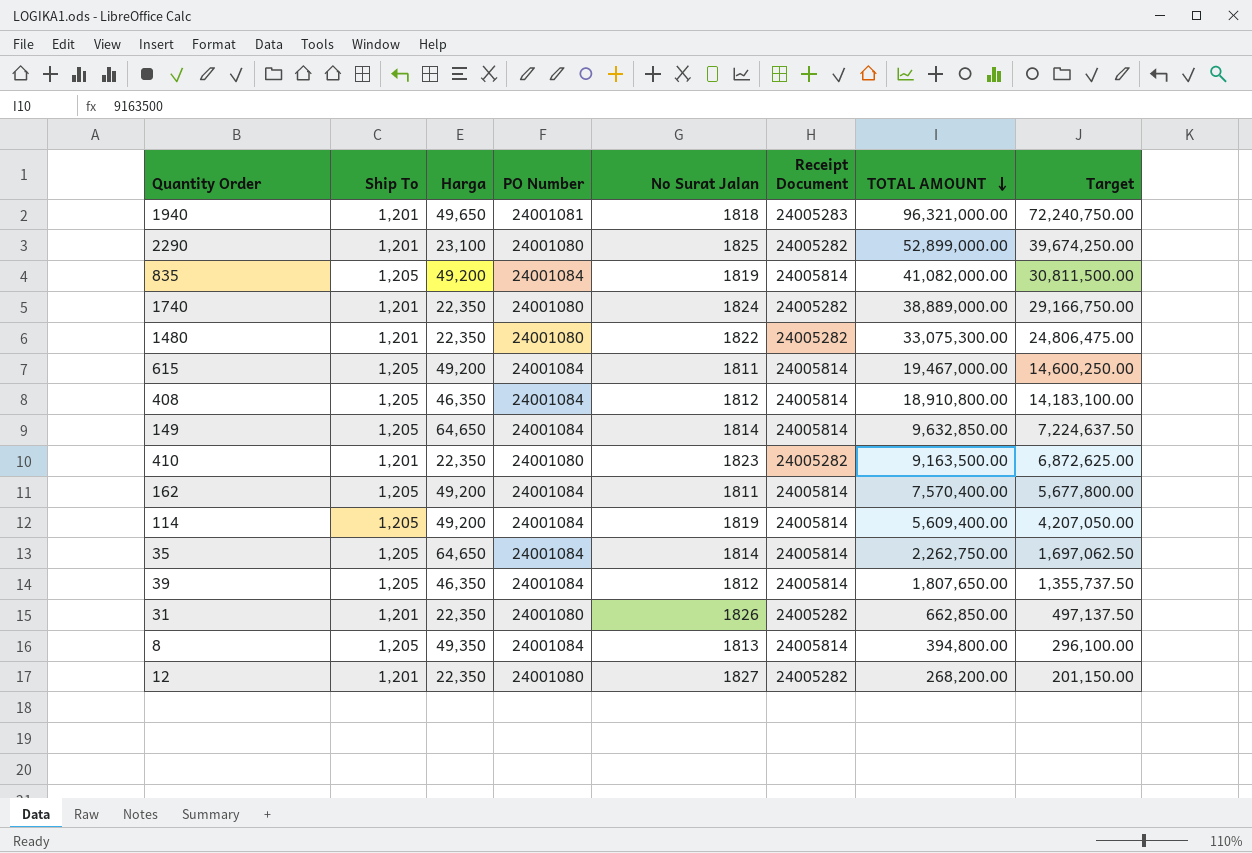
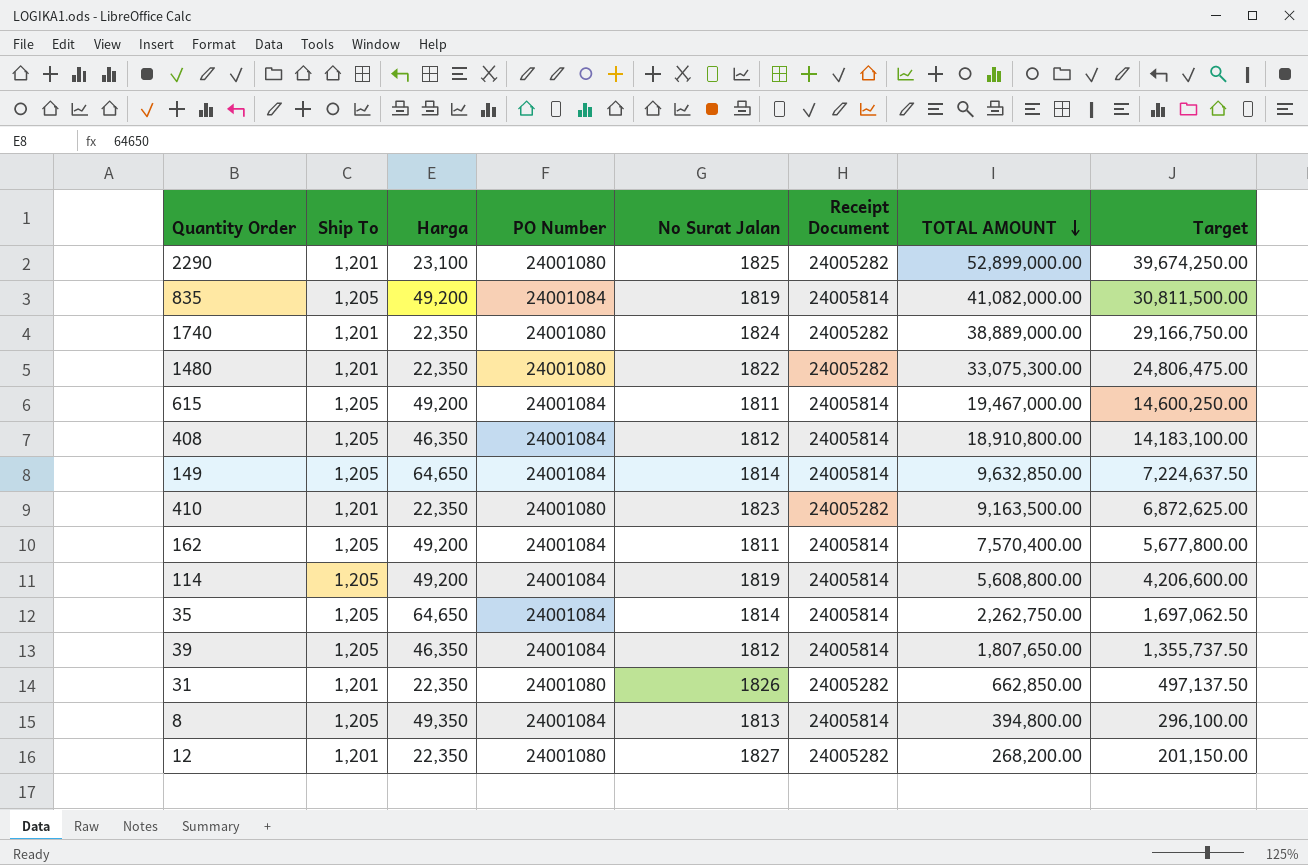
row 1940: 1,201 | 49,650 | 24001081 | 1818 | 24005283 | 96,321,000.00 | 72,240,750.00 -> none
114 | TOTAL AMOUNT: 5,609,400.00 -> 5,608,800.00
114 | Target: 4,207,050.00 -> 4,206,600.00

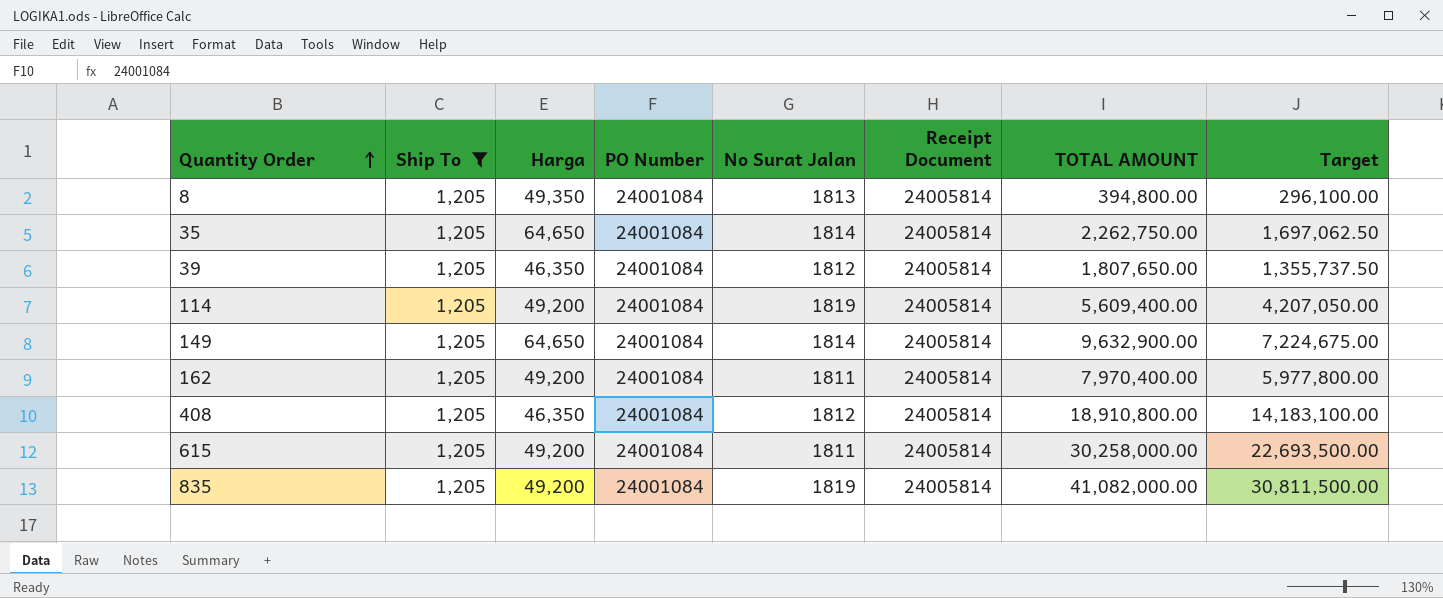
filter: none -> Ship To = 1,205
row order: TOTAL AMOUNT descending -> Quantity Order ascending
114 | TOTAL AMOUNT: 5,608,800.00 -> 5,609,400.00
114 | Target: 4,206,600.00 -> 4,207,050.00
149 | TOTAL AMOUNT: 9,632,850.00 -> 9,632,900.00
149 | Target: 7,224,637.50 -> 7,224,675.00
162 | TOTAL AMOUNT: 7,570,400.00 -> 7,970,400.00
162 | Target: 5,677,800.00 -> 5,977,800.00
615 | TOTAL AMOUNT: 19,467,000.00 -> 30,258,000.00
615 | Target: 14,600,250.00 -> 22,693,500.00

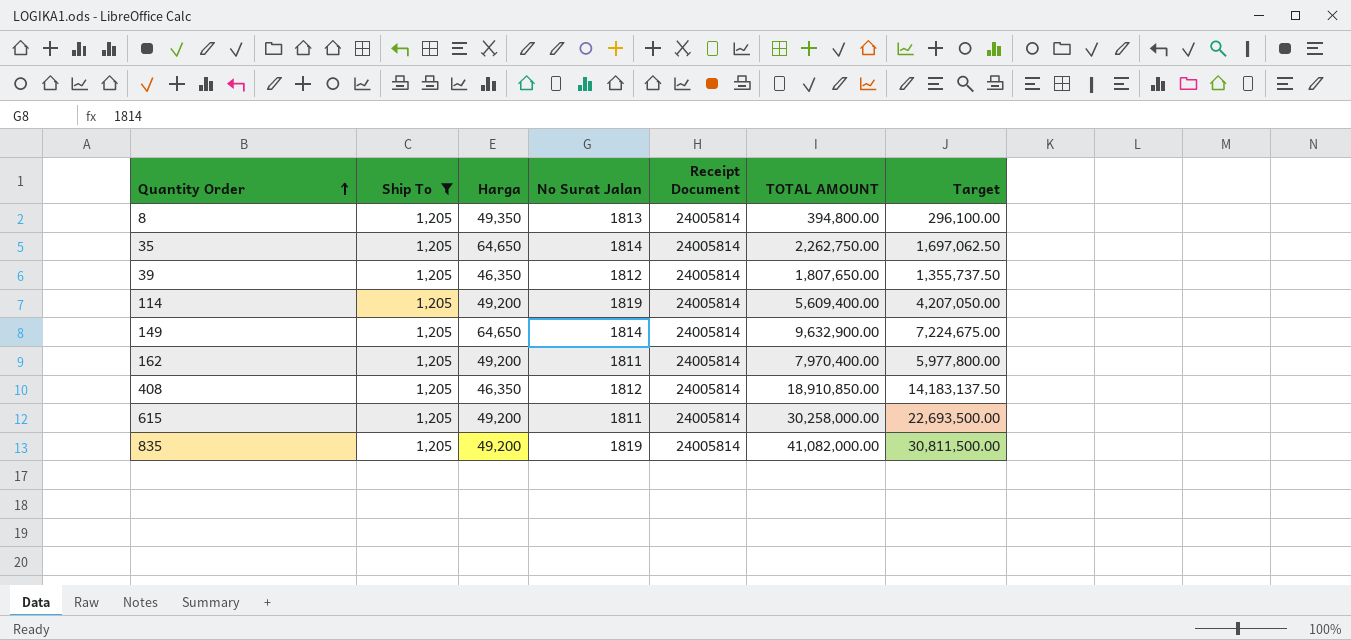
column PO Number | position: 4 -> none
408 | TOTAL AMOUNT: 18,910,800.00 -> 18,910,850.00
408 | Target: 14,183,100.00 -> 14,183,137.50

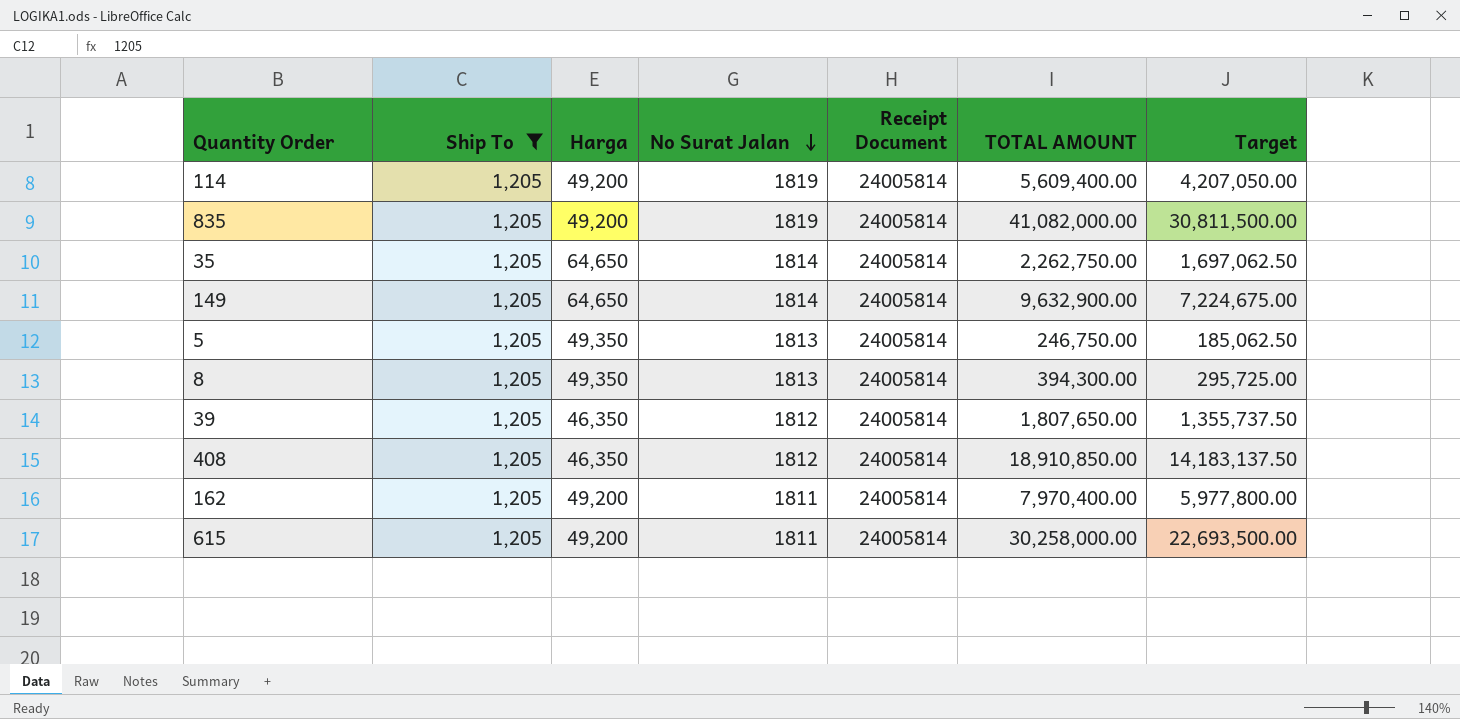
row order: Quantity Order ascending -> No Surat Jalan descending
row 5: none -> 1,205 | 49,350 | 1813 | 24005814 | 246,750.00 | 185,062.50
8 | TOTAL AMOUNT: 394,800.00 -> 394,300.00
8 | Target: 296,100.00 -> 295,725.00

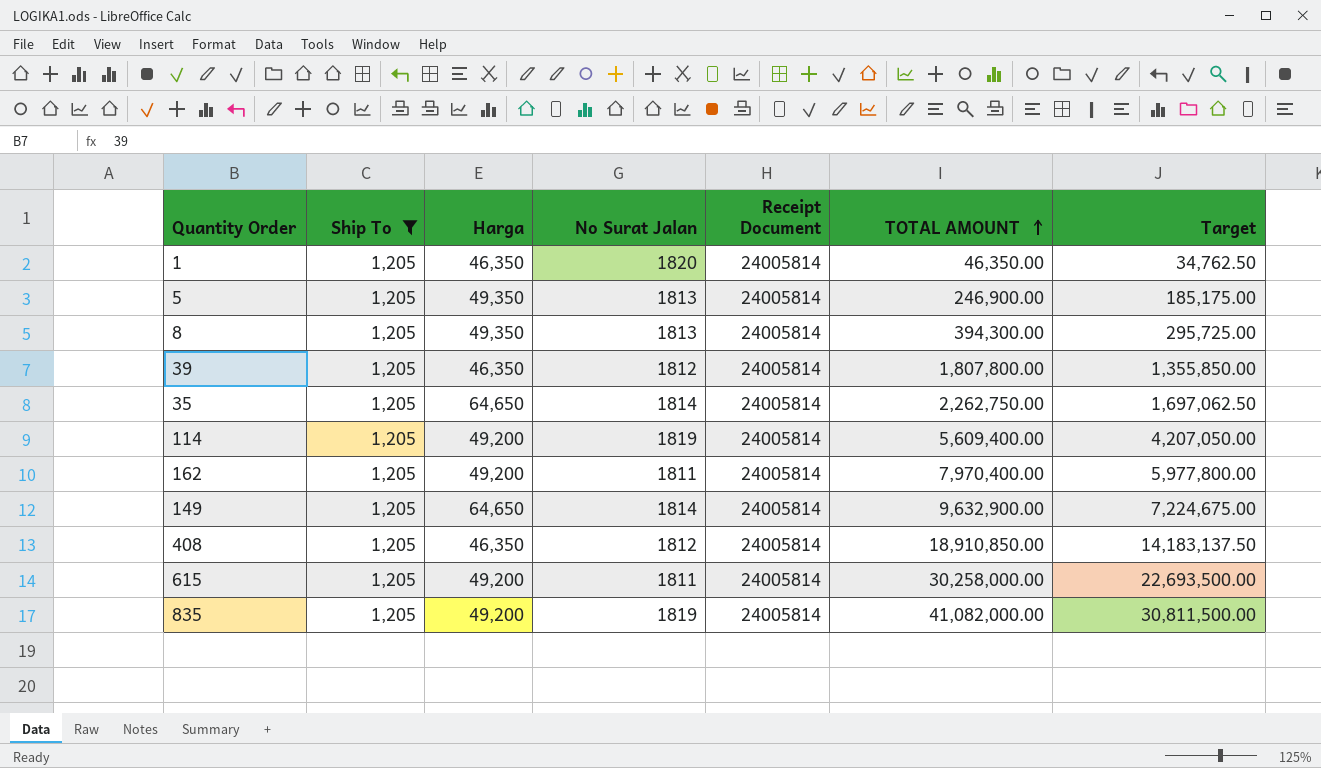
row order: No Surat Jalan descending -> TOTAL AMOUNT ascending
row 1: none -> 1,205 | 46,350 | 1820 | 24005814 | 46,350.00 | 34,762.50
5 | TOTAL AMOUNT: 246,750.00 -> 246,900.00
5 | Target: 185,062.50 -> 185,175.00
39 | TOTAL AMOUNT: 1,807,650.00 -> 1,807,800.00
39 | Target: 1,355,737.50 -> 1,355,850.00

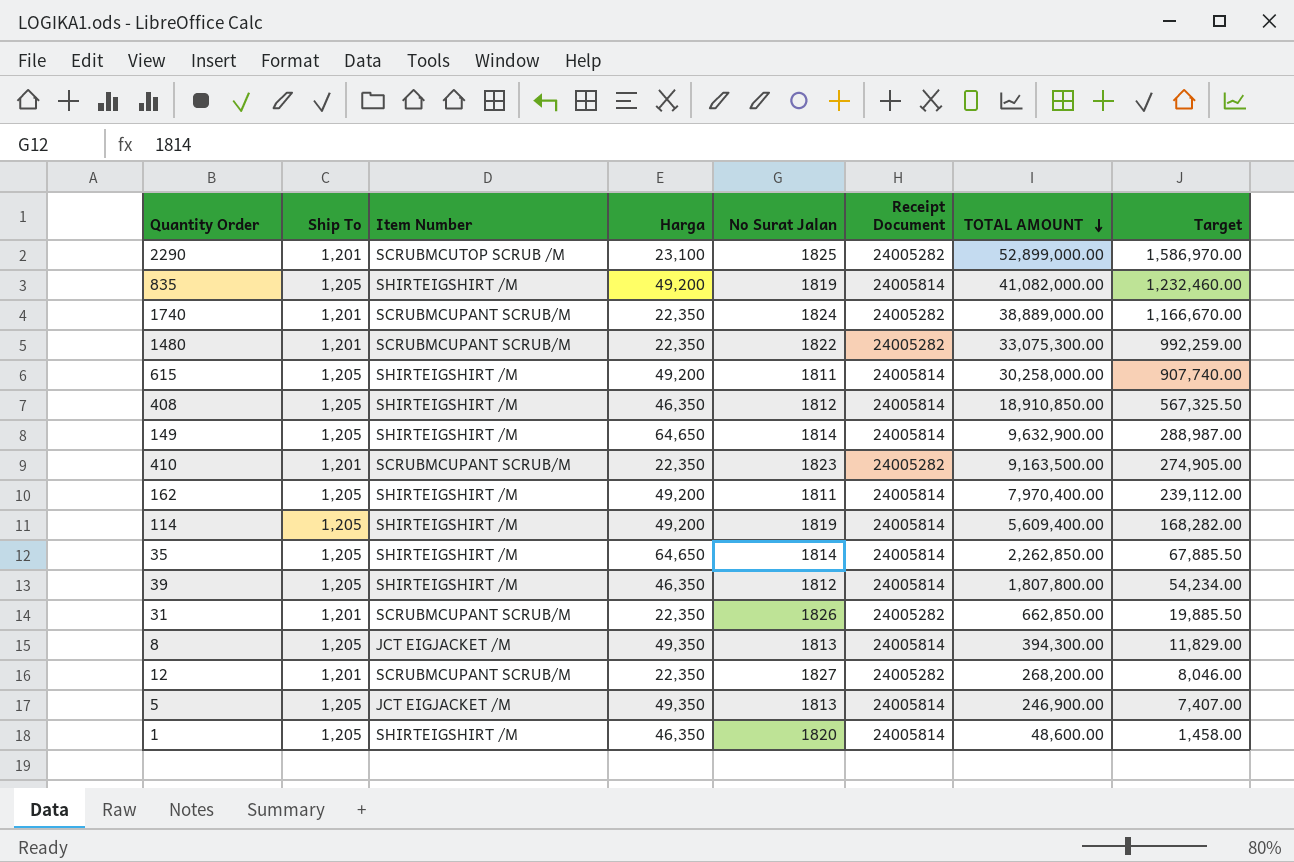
filter: Ship To = 1,205 -> none
row order: TOTAL AMOUNT ascending -> TOTAL AMOUNT descending
column Item Number | position: none -> 3
column Target | formula: [TOTAL AMOUNT] * 0.75 -> [TOTAL AMOUNT] * 0.03
35 | TOTAL AMOUNT: 2,262,750.00 -> 2,262,850.00
1 | TOTAL AMOUNT: 46,350.00 -> 48,600.00

